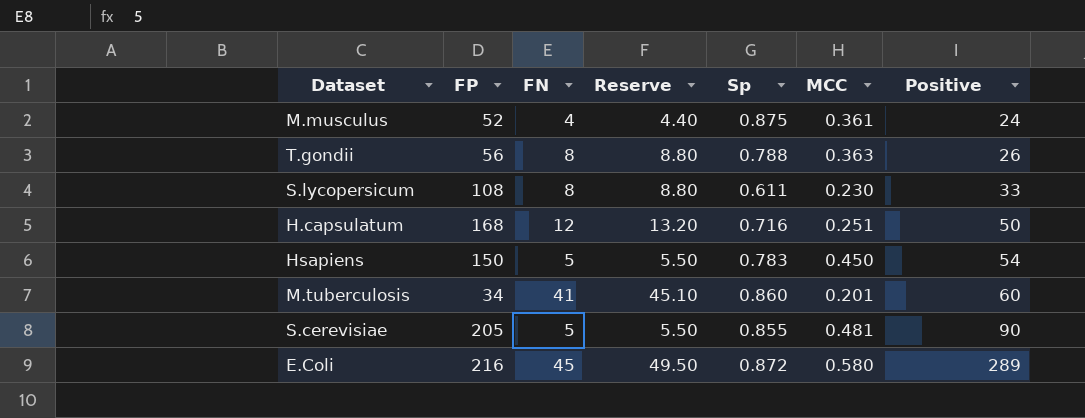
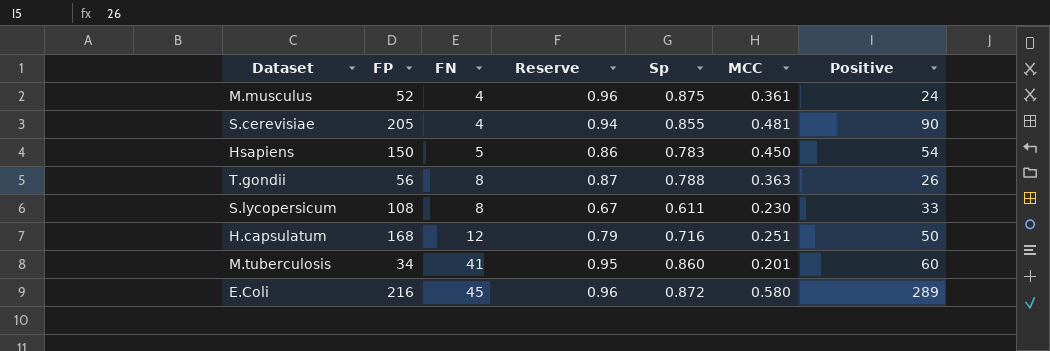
row order: Positive ascending -> FN ascending
column Reserve | formula: [FN] * 1.1 -> [Sp] * 1.1
S.cerevisiae | FN: 5 -> 4

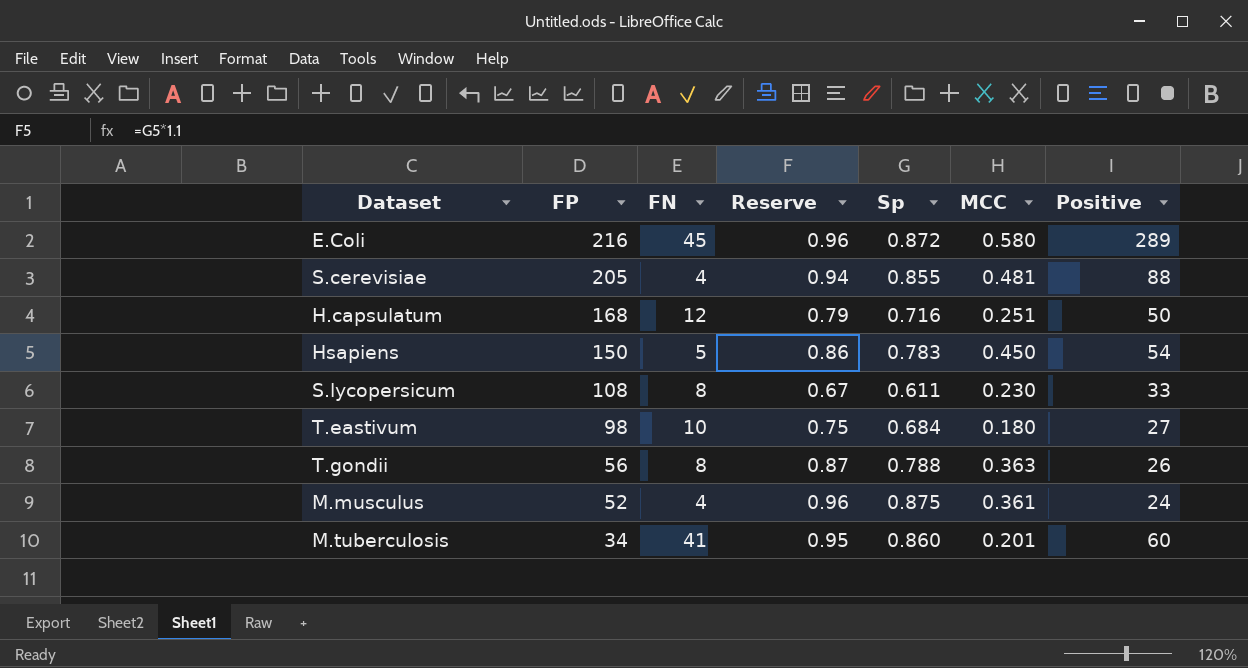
row order: FN ascending -> FP descending
S.cerevisiae | Positive: 90 -> 88
row T.eastivum: none -> 98 | 10 | 0.75 | 0.684 | 0.180 | 27

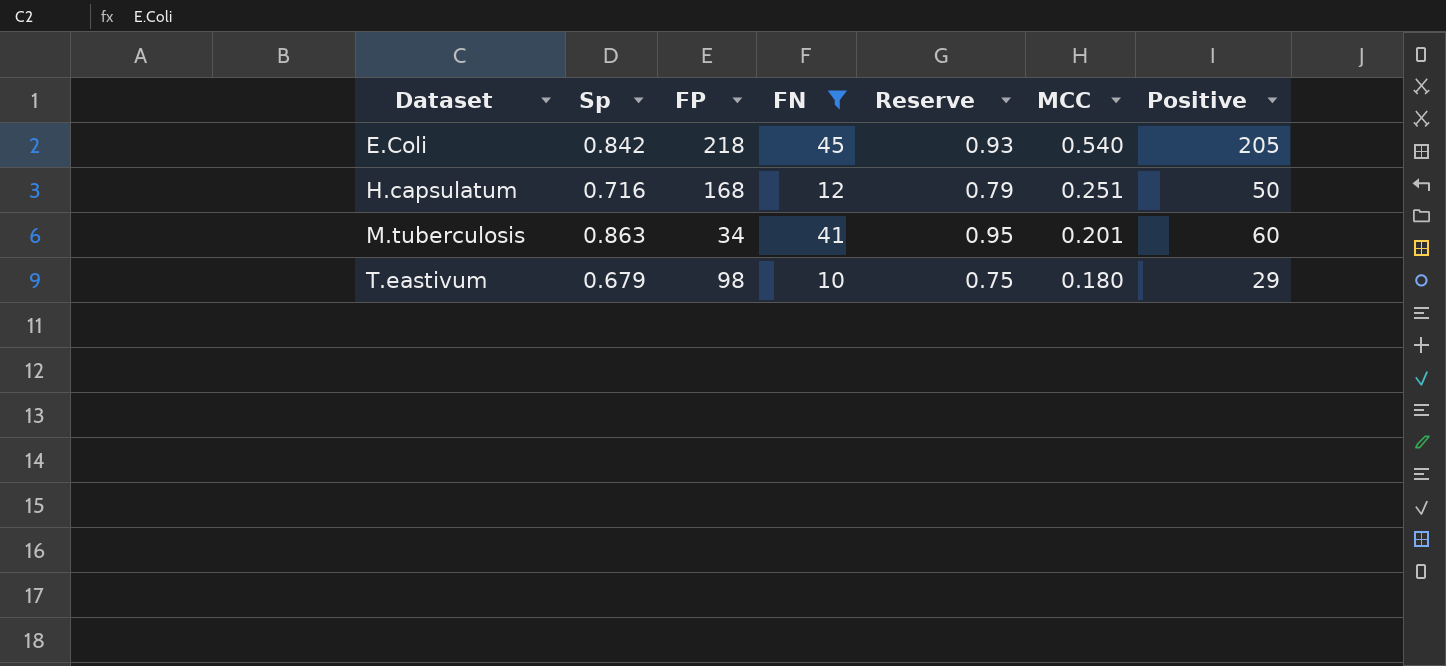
filter: none -> FN >= 10
row order: FP descending -> Dataset ascending
column Sp | position: 5 -> 2
E.Coli | Sp: 0.872 -> 0.842
E.Coli | FP: 216 -> 218
E.Coli | Reserve: 0.96 -> 0.93
E.Coli | MCC: 0.580 -> 0.540
E.Coli | Positive: 289 -> 205
M.tuberculosis | Sp: 0.860 -> 0.863
T.eastivum | Sp: 0.684 -> 0.679
T.eastivum | Positive: 27 -> 29

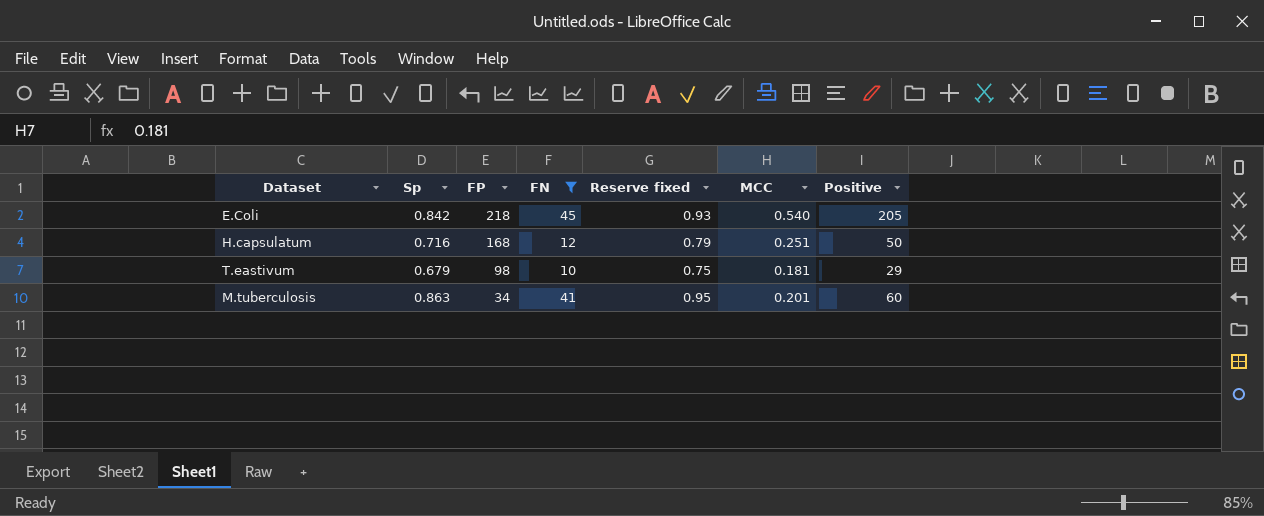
row order: Dataset ascending -> FP descending
column name: Reserve -> Reserve fixed
T.eastivum | MCC: 0.180 -> 0.181

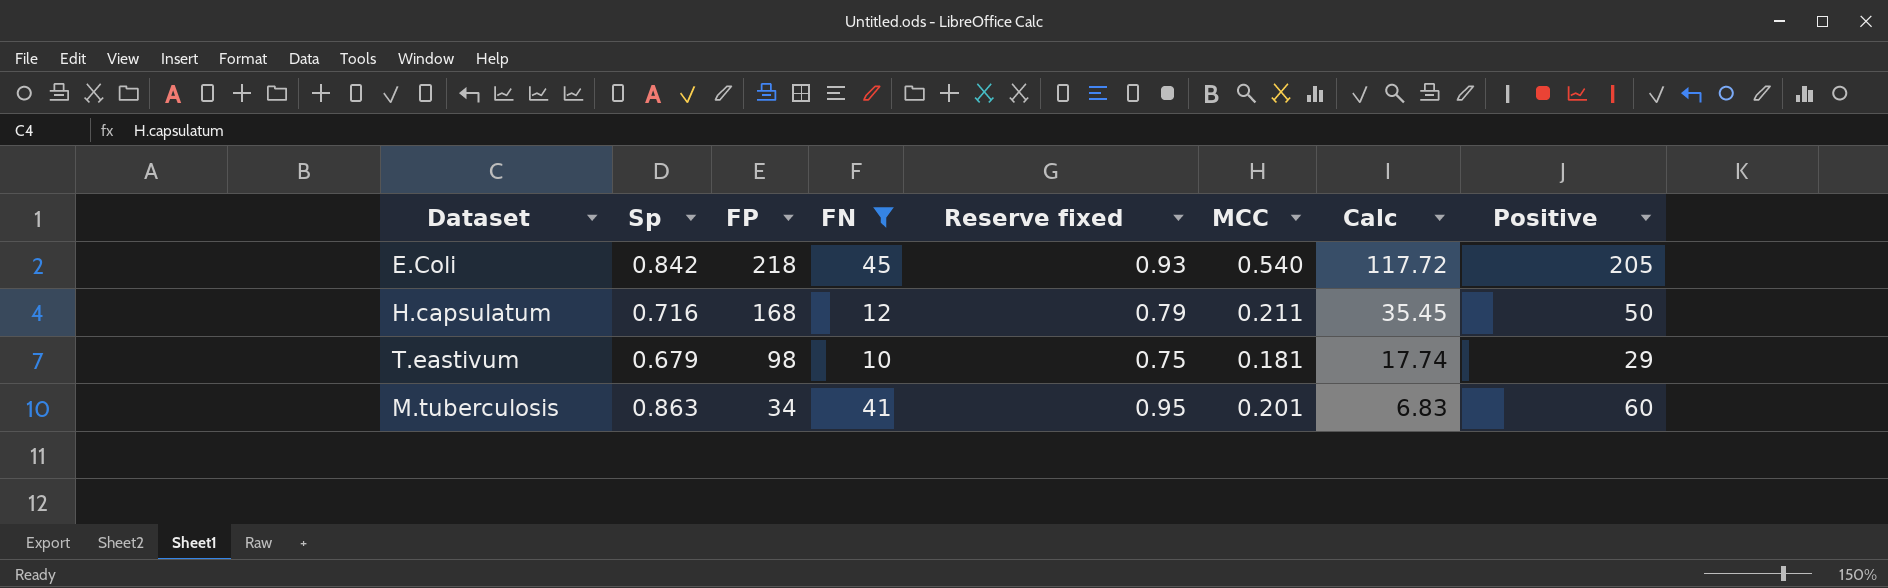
column Calc | formula: none -> [FP] * [MCC]
H.capsulatum | MCC: 0.251 -> 0.211

